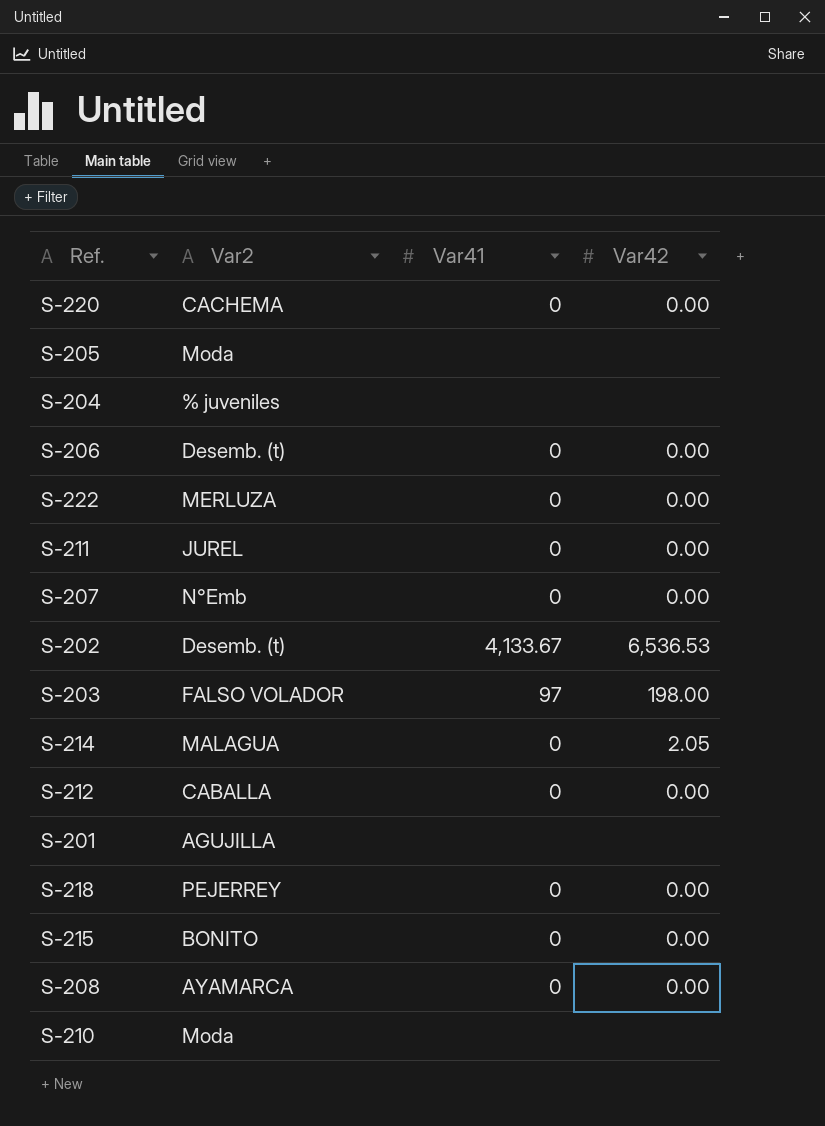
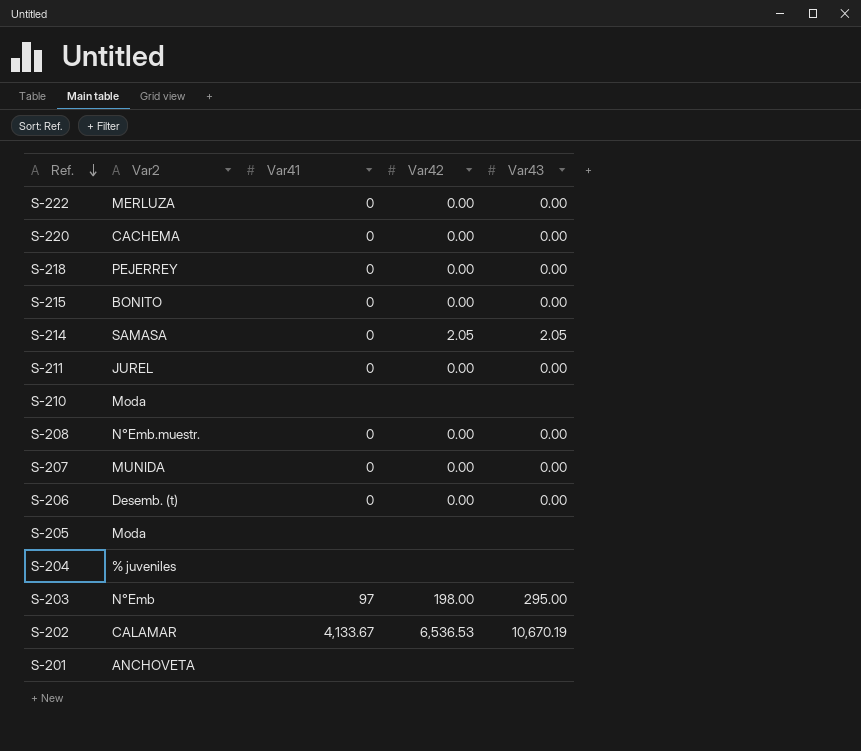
row order: none -> Ref. descending
column Var43 | position: none -> 5
row S-212: CABALLA | 0 | 0.00 -> none
S-214 | Var2: MALAGUA -> SAMASA
S-208 | Var2: AYAMARCA -> N°Emb.muestr.
S-207 | Var2: N°Emb -> MUNIDA
S-203 | Var2: FALSO VOLADOR -> N°Emb
S-202 | Var2: Desemb. (t) -> CALAMAR
S-201 | Var2: AGUJILLA -> ANCHOVETA

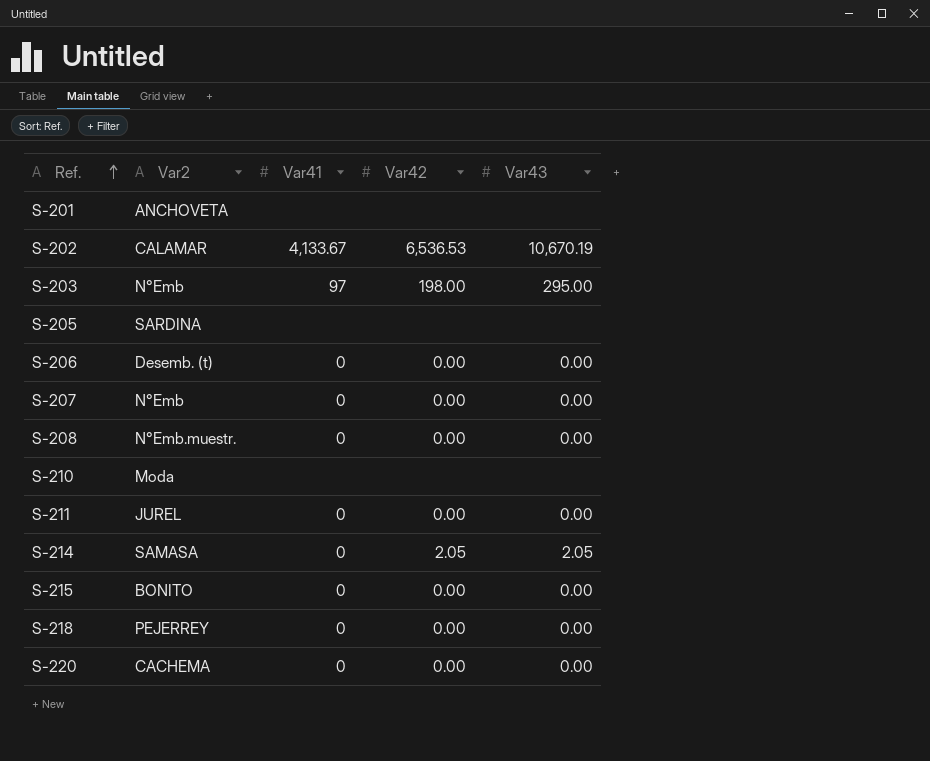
row order: Ref. descending -> Ref. ascending
row S-222: MERLUZA | 0 | 0.00 | 0.00 -> none
row S-204: % juveniles | none | none | none -> none
S-205 | Var2: Moda -> SARDINA
S-207 | Var2: MUNIDA -> N°Emb

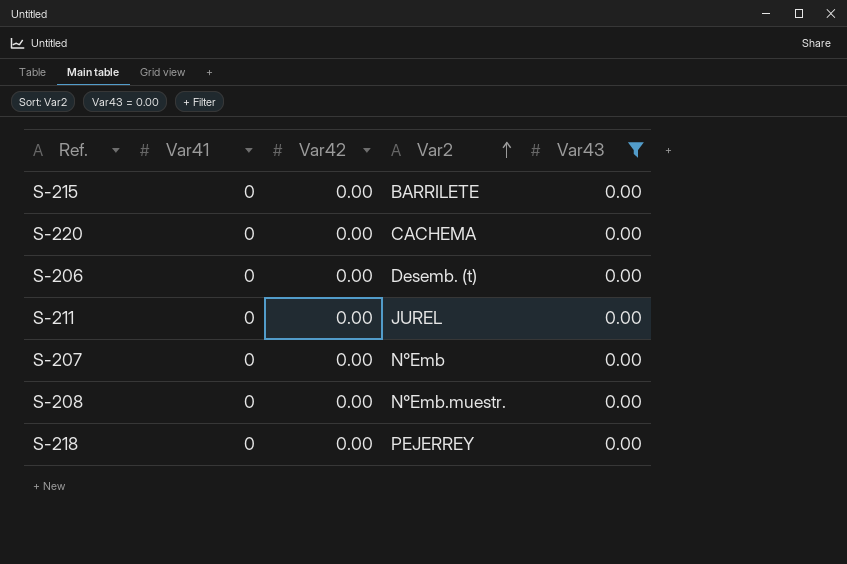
filter: none -> Var43 = 0.00
row order: Ref. ascending -> Var2 ascending
column Var2 | position: 2 -> 4
S-215 | Var2: BONITO -> BARRILETE

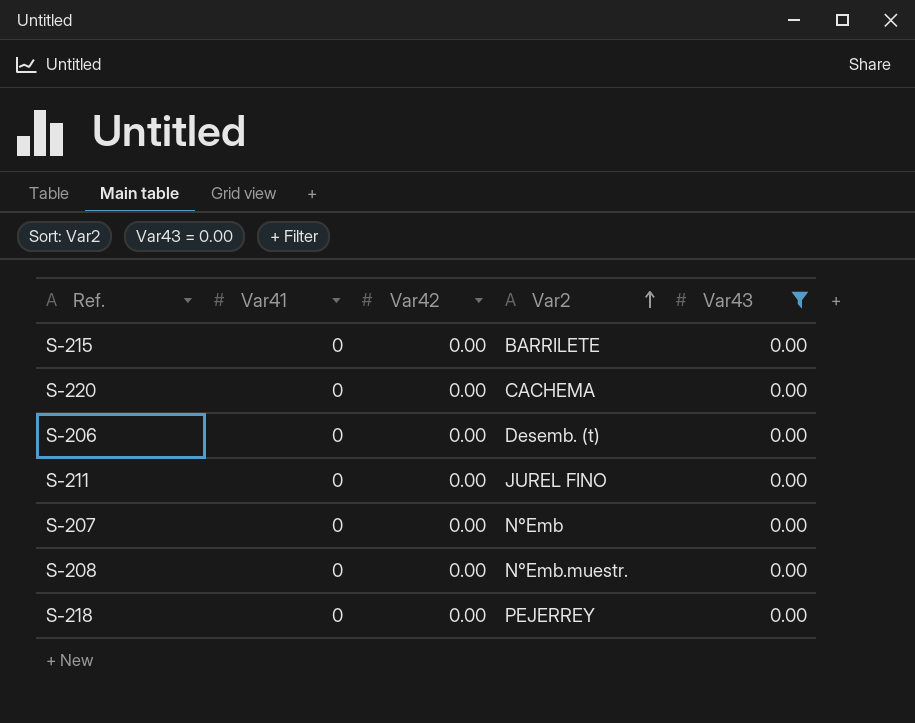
S-211 | Var2: JUREL -> JUREL FINO

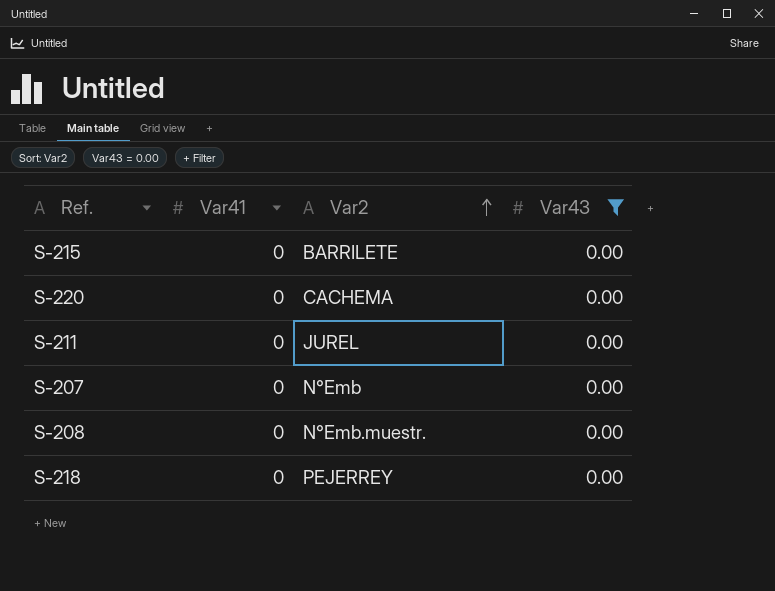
column Var42 | position: 3 -> none
row S-206: 0 | 0.00 | Desemb. (t) | 0.00 -> none
S-211 | Var2: JUREL FINO -> JUREL

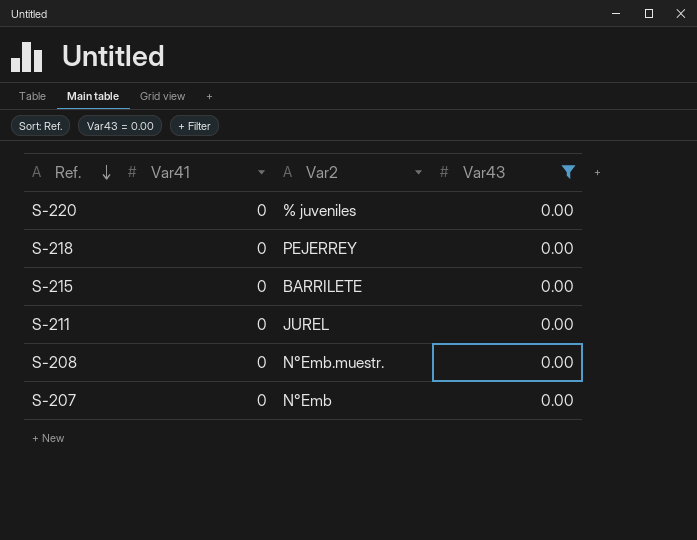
row order: Var2 ascending -> Ref. descending
S-220 | Var2: CACHEMA -> % juveniles

